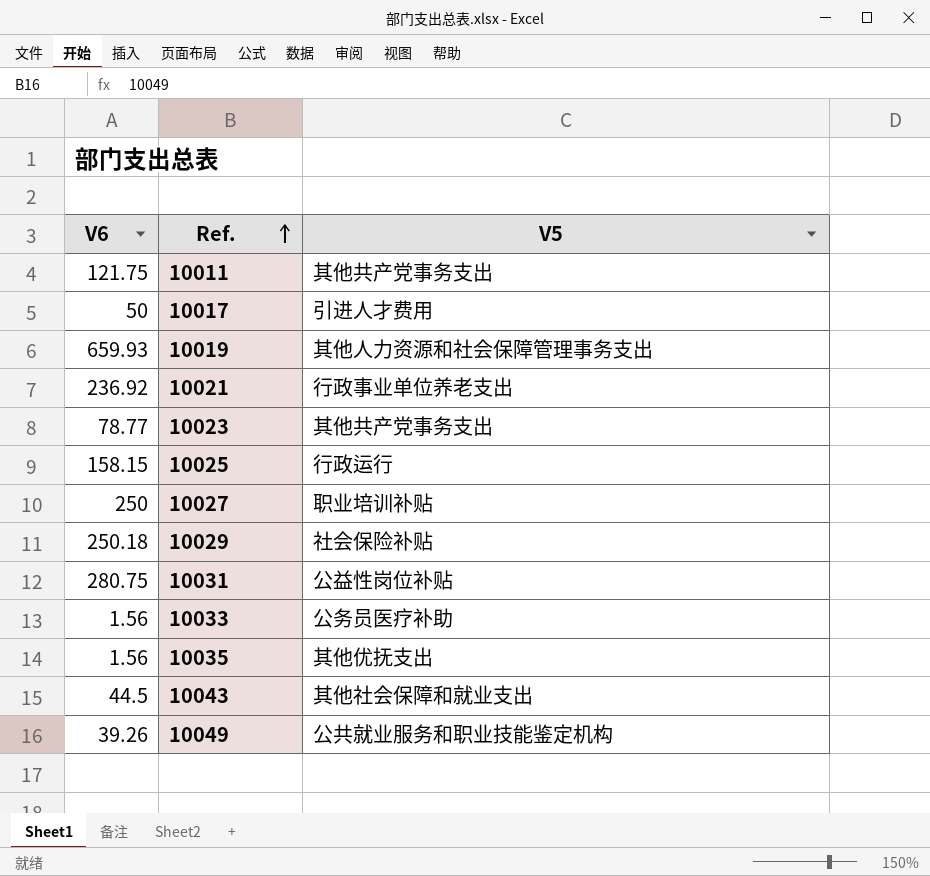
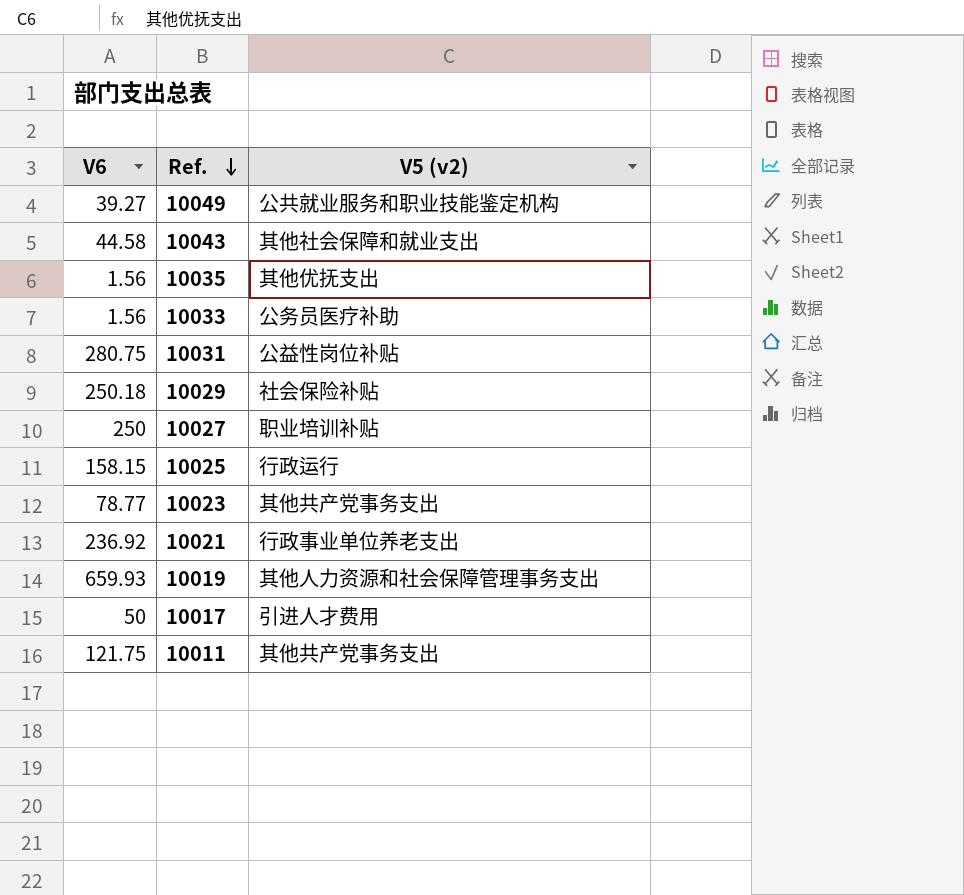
row order: Ref. ascending -> Ref. descending
column name: V5 -> V5 (v2)
10049 | V6: 39.26 -> 39.27
10043 | V6: 44.5 -> 44.58

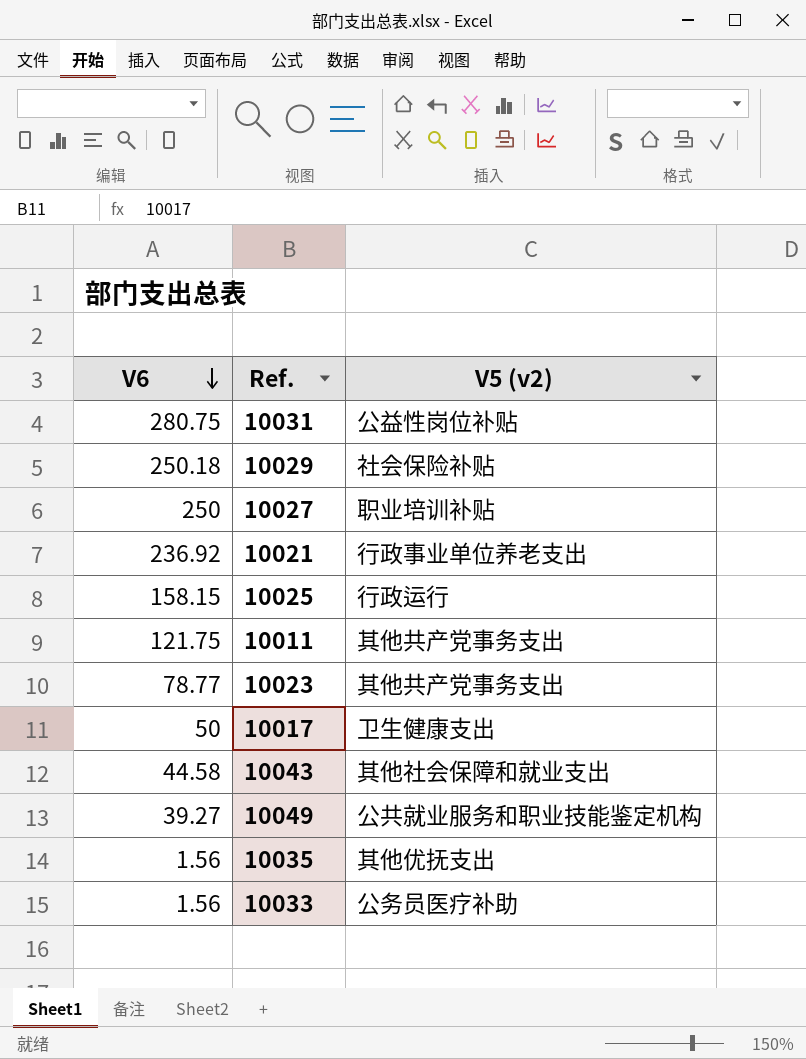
row order: Ref. descending -> V6 descending
row 10019: 659.93 | 其他人力资源和社会保障管理事务支出 -> none
10017 | V5 (v2): 引进人才费用 -> 卫生健康支出

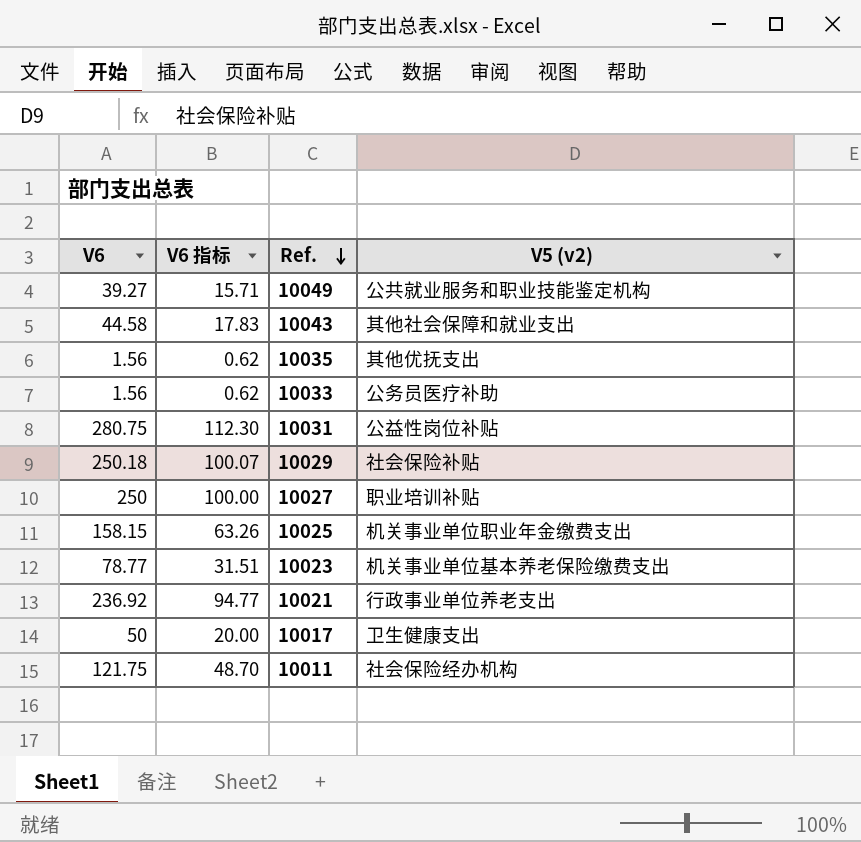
row order: V6 descending -> Ref. descending
column V6 指标 | formula: none -> [V6] * 0.4
10025 | V5 (v2): 行政运行 -> 机关事业单位职业年金缴费支出
10023 | V5 (v2): 其他共产党事务支出 -> 机关事业单位基本养老保险缴费支出
10011 | V5 (v2): 其他共产党事务支出 -> 社会保险经办机构

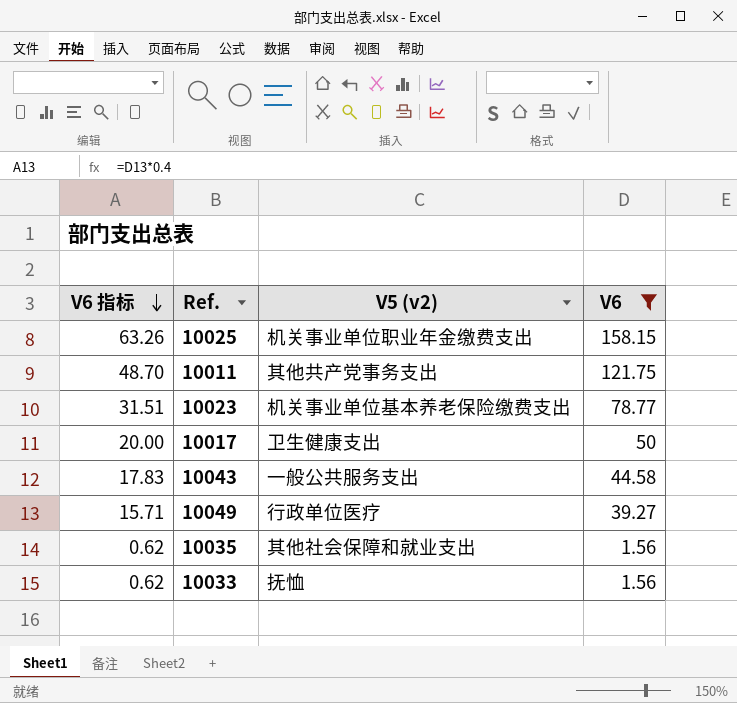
filter: none -> V6 <= 158.15
row order: Ref. descending -> V6 指标 descending
column V6 | position: 1 -> 4
10011 | V5 (v2): 社会保险经办机构 -> 其他共产党事务支出
10043 | V5 (v2): 其他社会保障和就业支出 -> 一般公共服务支出
10049 | V5 (v2): 公共就业服务和职业技能鉴定机构 -> 行政单位医疗
10035 | V5 (v2): 其他优抚支出 -> 其他社会保障和就业支出
10033 | V5 (v2): 公务员医疗补助 -> 抚恤

